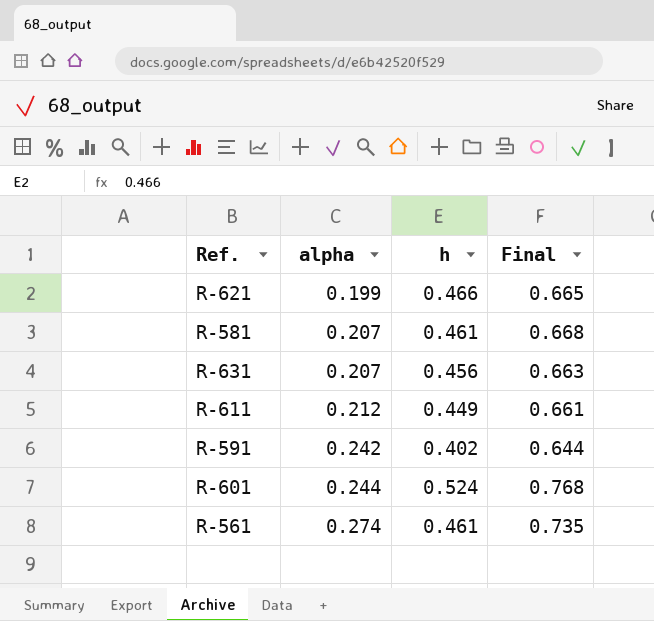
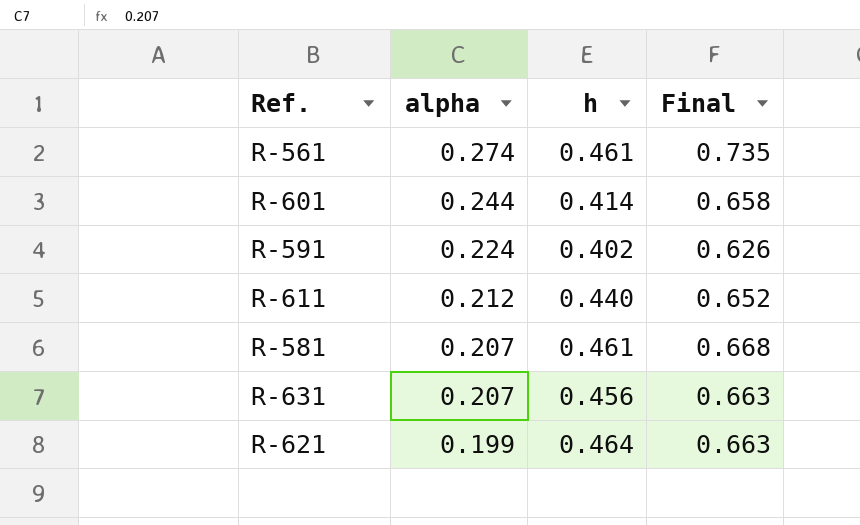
row order: alpha ascending -> alpha descending
R-601 | h: 0.524 -> 0.414
R-601 | Final: 0.768 -> 0.658
R-591 | alpha: 0.242 -> 0.224
R-591 | Final: 0.644 -> 0.626
R-611 | h: 0.449 -> 0.440
R-611 | Final: 0.661 -> 0.652
R-621 | h: 0.466 -> 0.464
R-621 | Final: 0.665 -> 0.663

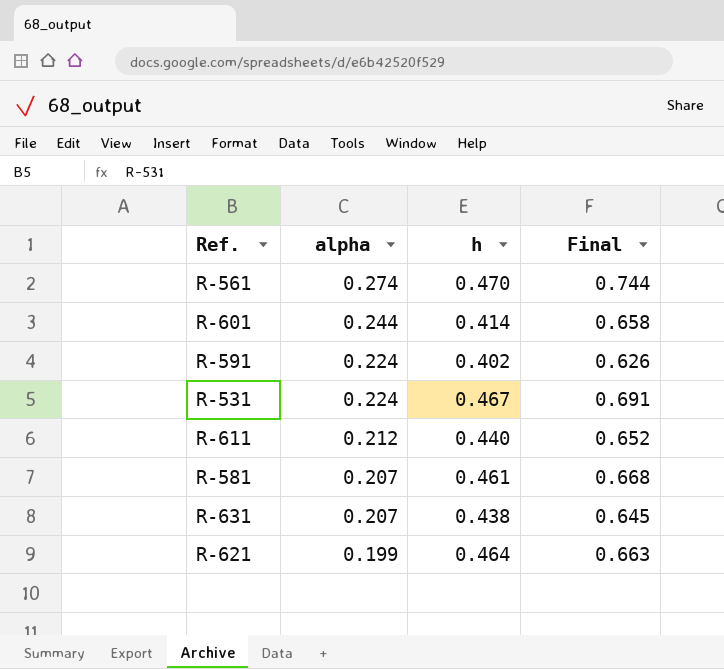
R-561 | h: 0.461 -> 0.470
R-561 | Final: 0.735 -> 0.744
row R-531: none -> 0.224 | 0.467 | 0.691
R-631 | h: 0.456 -> 0.438
R-631 | Final: 0.663 -> 0.645

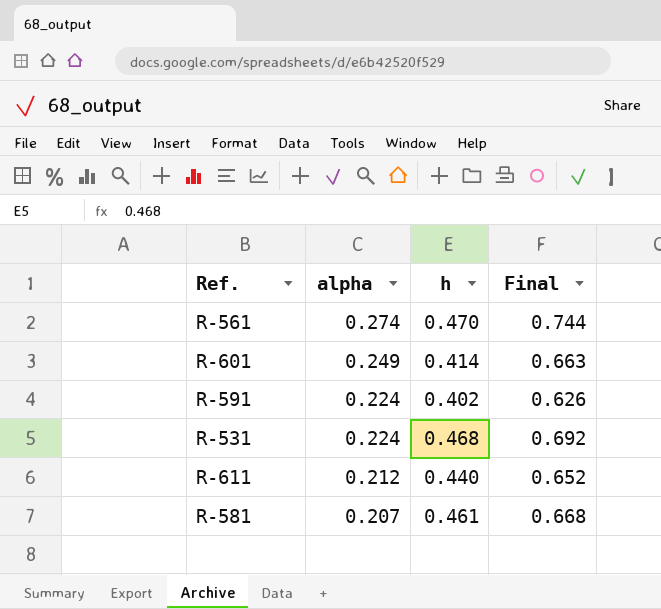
row R-631: 0.207 | 0.438 | 0.645 -> none
row R-621: 0.199 | 0.464 | 0.663 -> none
R-601 | alpha: 0.244 -> 0.249
R-601 | Final: 0.658 -> 0.663
R-531 | h: 0.467 -> 0.468
R-531 | Final: 0.691 -> 0.692

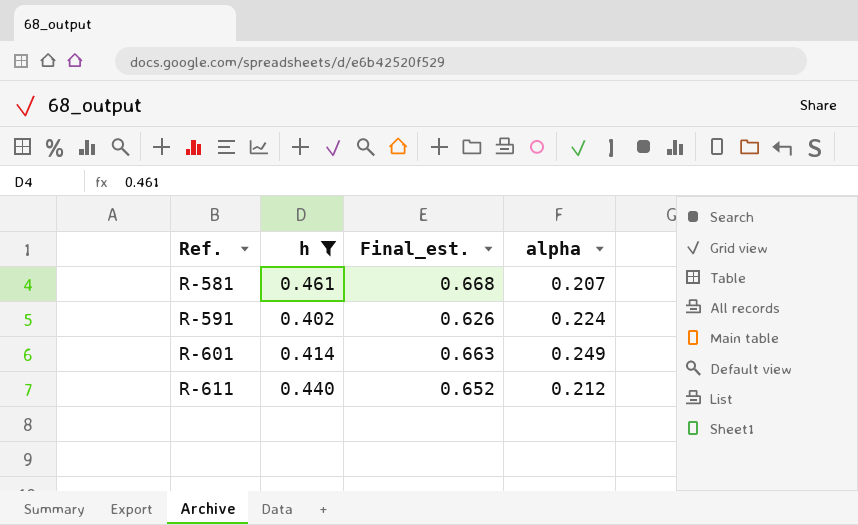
filter: none -> h <= 0.461
row order: alpha descending -> Ref. ascending
column name: Final -> Final_est.
column alpha | position: 2 -> 4

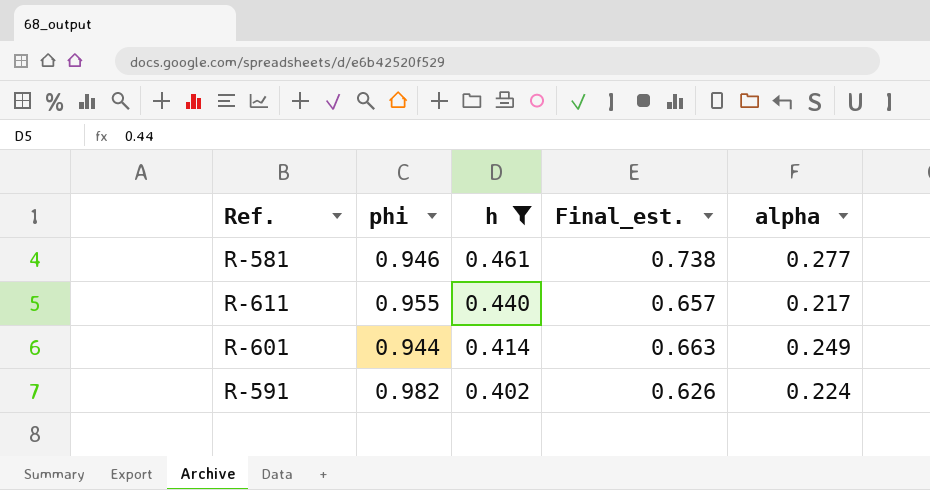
row order: Ref. ascending -> h descending
column phi | position: none -> 2
R-581 | Final_est.: 0.668 -> 0.738
R-581 | alpha: 0.207 -> 0.277
R-611 | Final_est.: 0.652 -> 0.657
R-611 | alpha: 0.212 -> 0.217

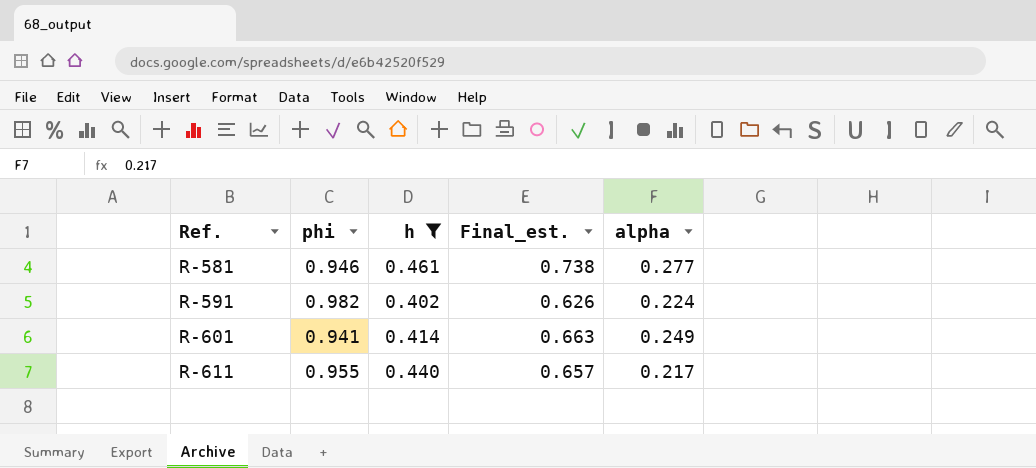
row order: h descending -> Ref. ascending
R-601 | phi: 0.944 -> 0.941

